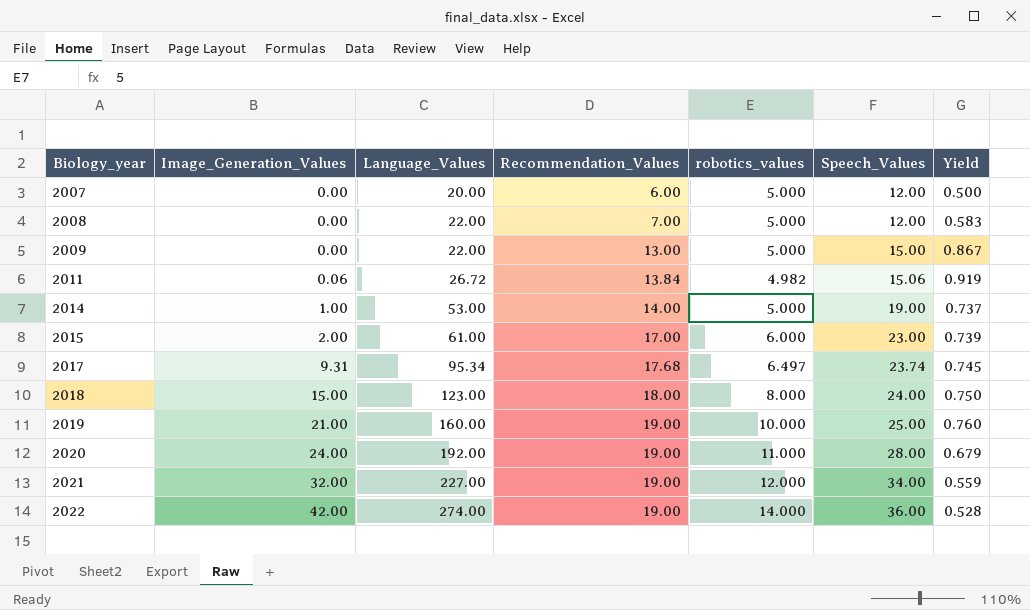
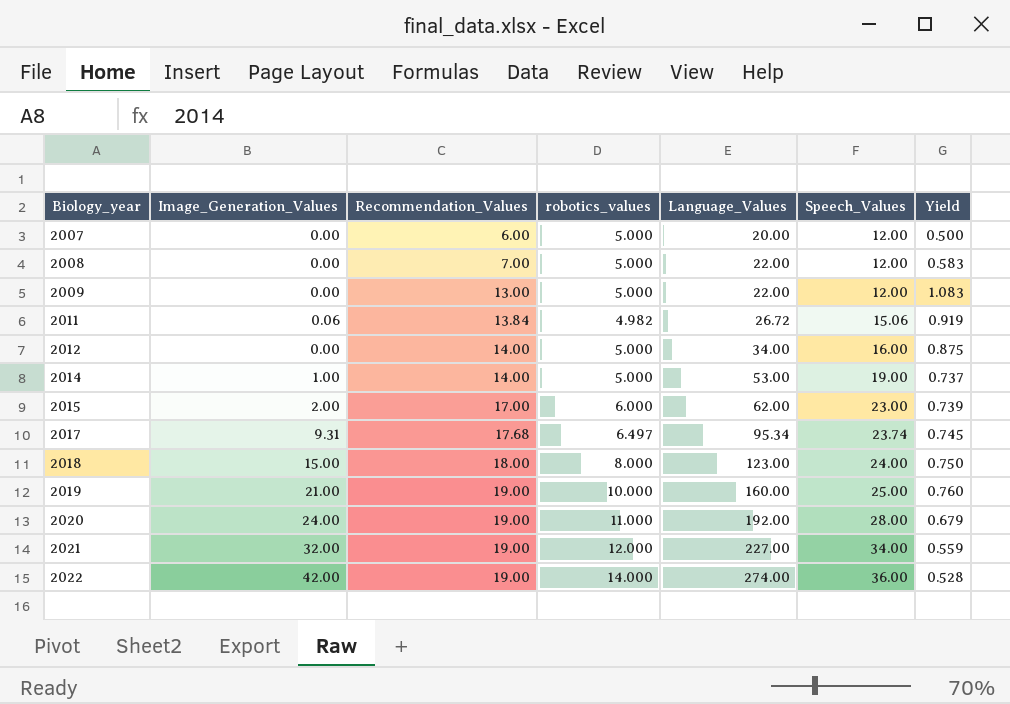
column Language_Values | position: 3 -> 5
2009 | Speech_Values: 15.00 -> 12.00
2009 | Yield: 0.867 -> 1.083
row 2012: none -> 0.00 | 14.00 | 5.000 | 34.00 | 16.00 | 0.875
2015 | Language_Values: 61.00 -> 62.00

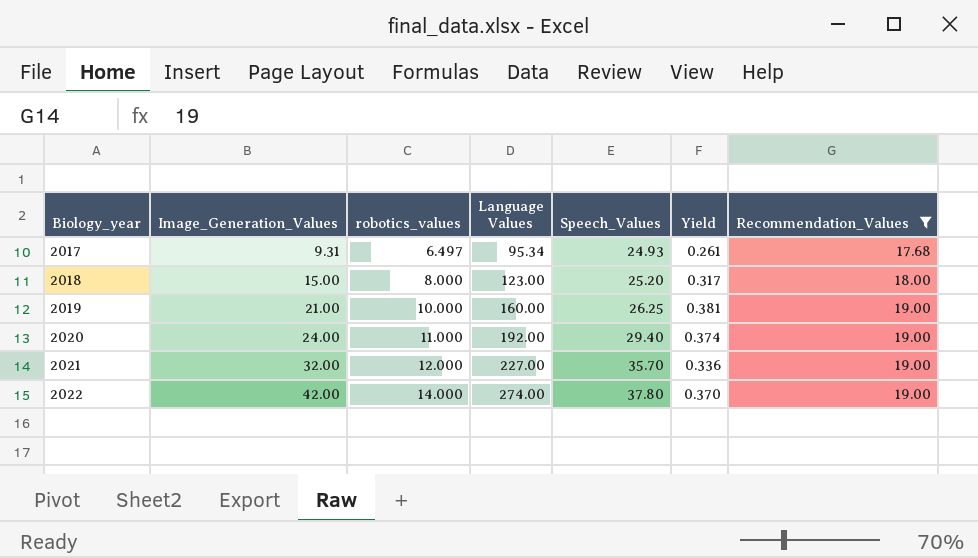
filter: none -> Recommendation_Values >= 17.68
column name: Language_Values -> Language Values
column Yield | formula: [Recommendation_Values] / [Speech_Values] -> [robotics_values] / [Speech_Values]
column Recommendation_Values | position: 3 -> 7
2017 | Speech_Values: 23.74 -> 24.93
2018 | Speech_Values: 24.00 -> 25.20
2019 | Speech_Values: 25.00 -> 26.25
2020 | Speech_Values: 28.00 -> 29.40
2021 | Speech_Values: 34.00 -> 35.70
2022 | Speech_Values: 36.00 -> 37.80

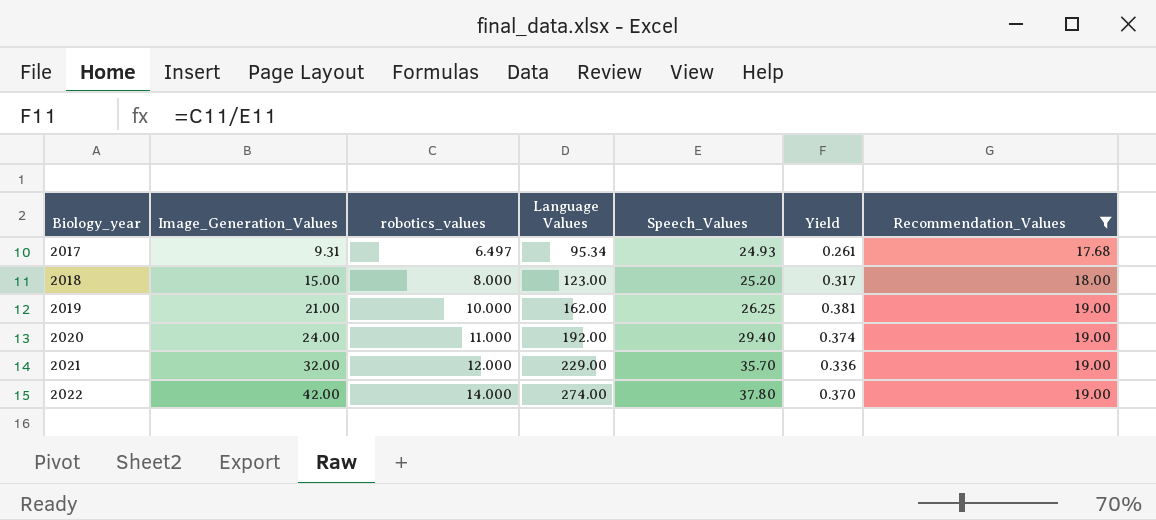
2019 | Language Values: 160.00 -> 162.00
2021 | Language Values: 227.00 -> 229.00

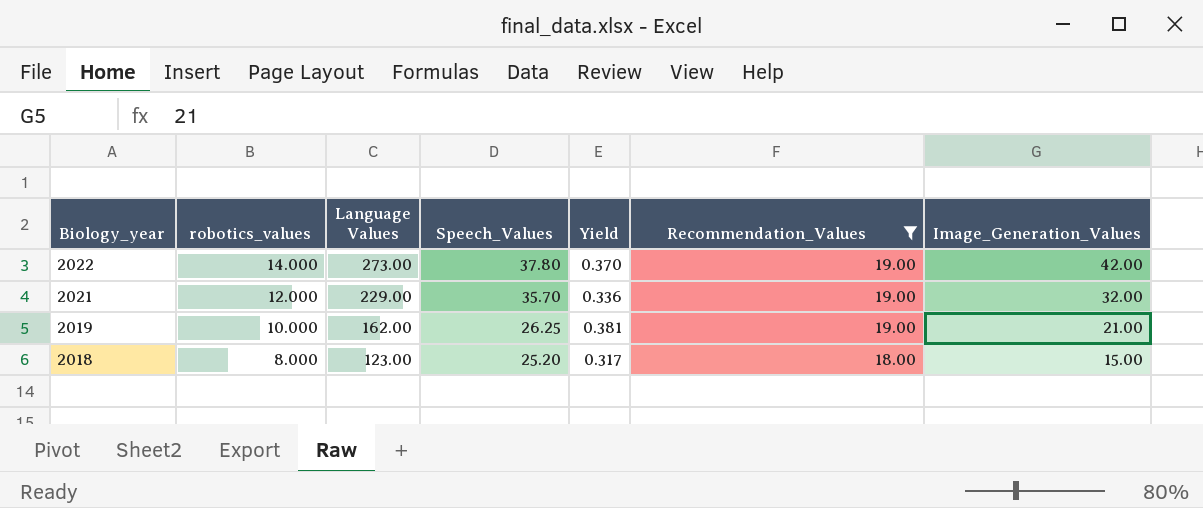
row order: Biology_year ascending -> Biology_year descending
column Image_Generation_Values | position: 2 -> 7
row 2017: 9.31 | 6.497 | 95.34 | 24.93 | 0.261 | 17.68 -> none
row 2020: 24.00 | 11.000 | 192.00 | 29.40 | 0.374 | 19.00 -> none
2022 | Language Values: 274.00 -> 273.00

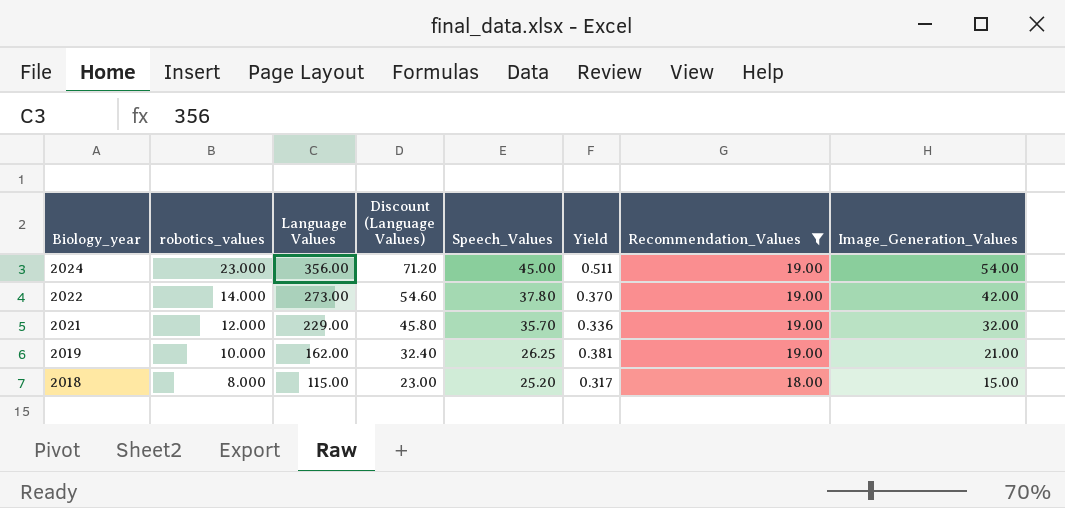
column Discount (Language Values) | formula: none -> [Language Values] * 0.2
row 2024: none -> 23.000 | 356.00 | 71.20 | 45.00 | 0.511 | 19.00 | 54.00
2018 | Language Values: 123.00 -> 115.00

